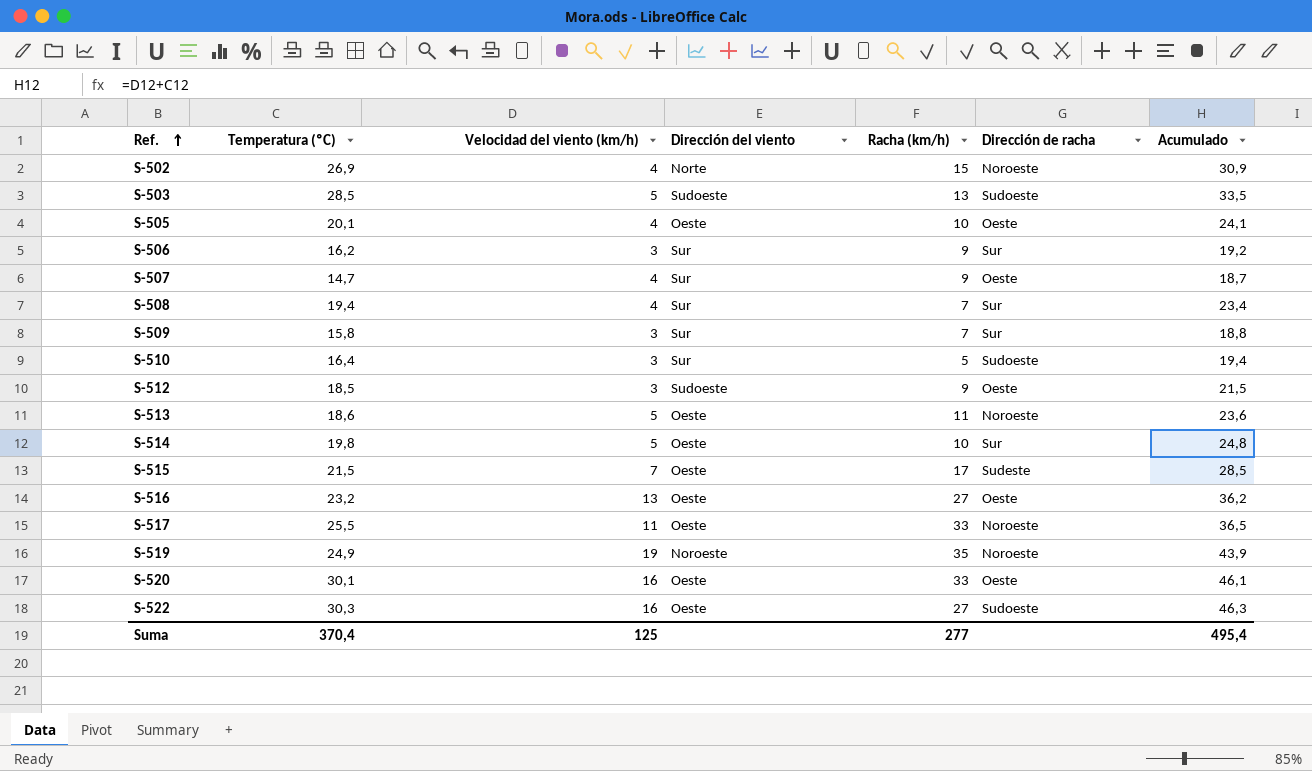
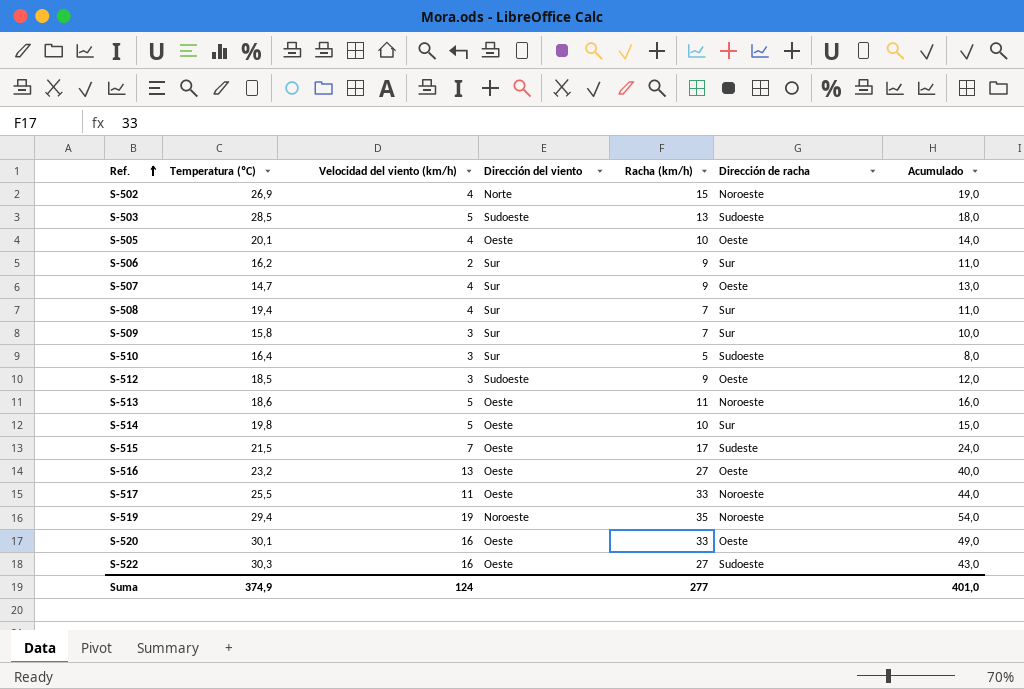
column Acumulado | formula: [Temperatura (ºC)] + [Velocidad del viento (km/h)] -> [Velocidad del viento (km/h)] + [Racha (km/h)]
S-506 | Velocidad del viento (km/h): 3 -> 2
S-519 | Temperatura (ºC): 24,9 -> 29,4
Suma | Temperatura (ºC): 370,4 -> 374,9
Suma | Velocidad del viento (km/h): 125 -> 124
Suma | Acumulado: 495,4 -> 401,0

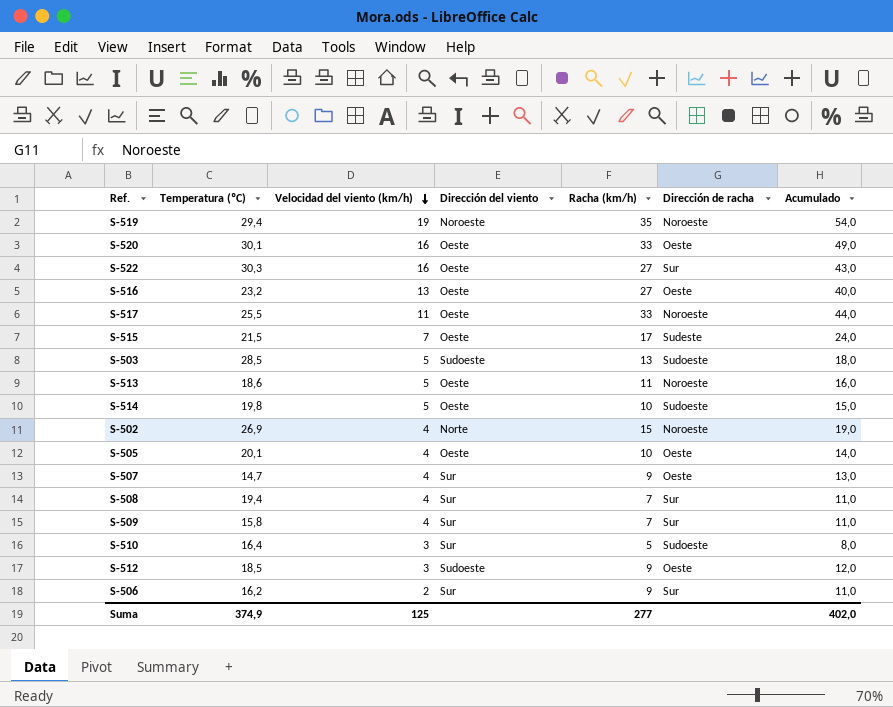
row order: Ref. ascending -> Velocidad del viento (km/h) descending
S-522 | Dirección de racha: Sudoeste -> Sur
S-514 | Dirección de racha: Sur -> Sudoeste
S-509 | Velocidad del viento (km/h): 3 -> 4
S-509 | Acumulado: 10,0 -> 11,0
Suma | Velocidad del viento (km/h): 124 -> 125
Suma | Acumulado: 401,0 -> 402,0

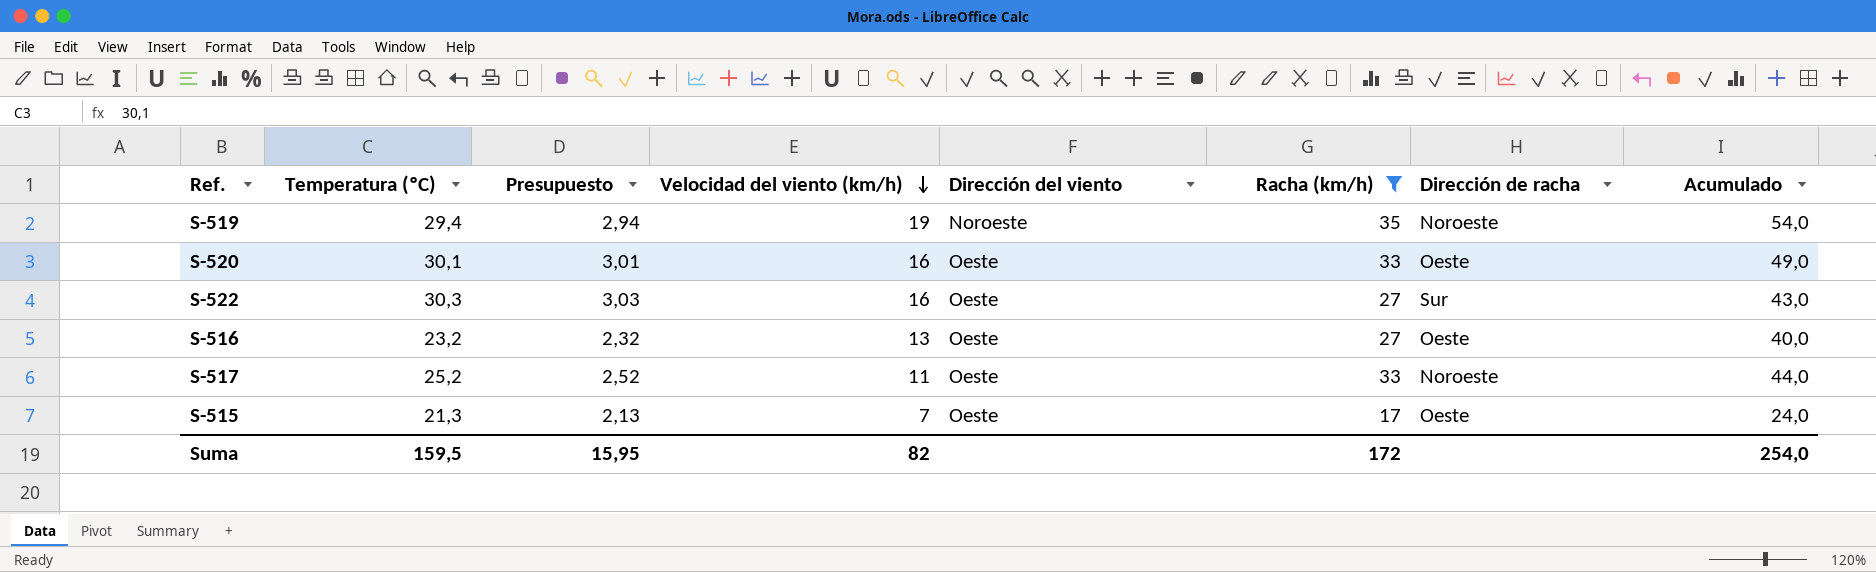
filter: none -> Racha (km/h) >= 17
column Presupuesto | formula: none -> [Temperatura (ºC)] * 0,1
S-517 | Temperatura (ºC): 25,5 -> 25,2
S-515 | Temperatura (ºC): 21,5 -> 21,3
S-515 | Dirección de racha: Sudeste -> Oeste
Suma | Temperatura (ºC): 374,9 -> 159,5
Suma | Velocidad del viento (km/h): 125 -> 82
Suma | Racha (km/h): 277 -> 172
Suma | Acumulado: 402,0 -> 254,0

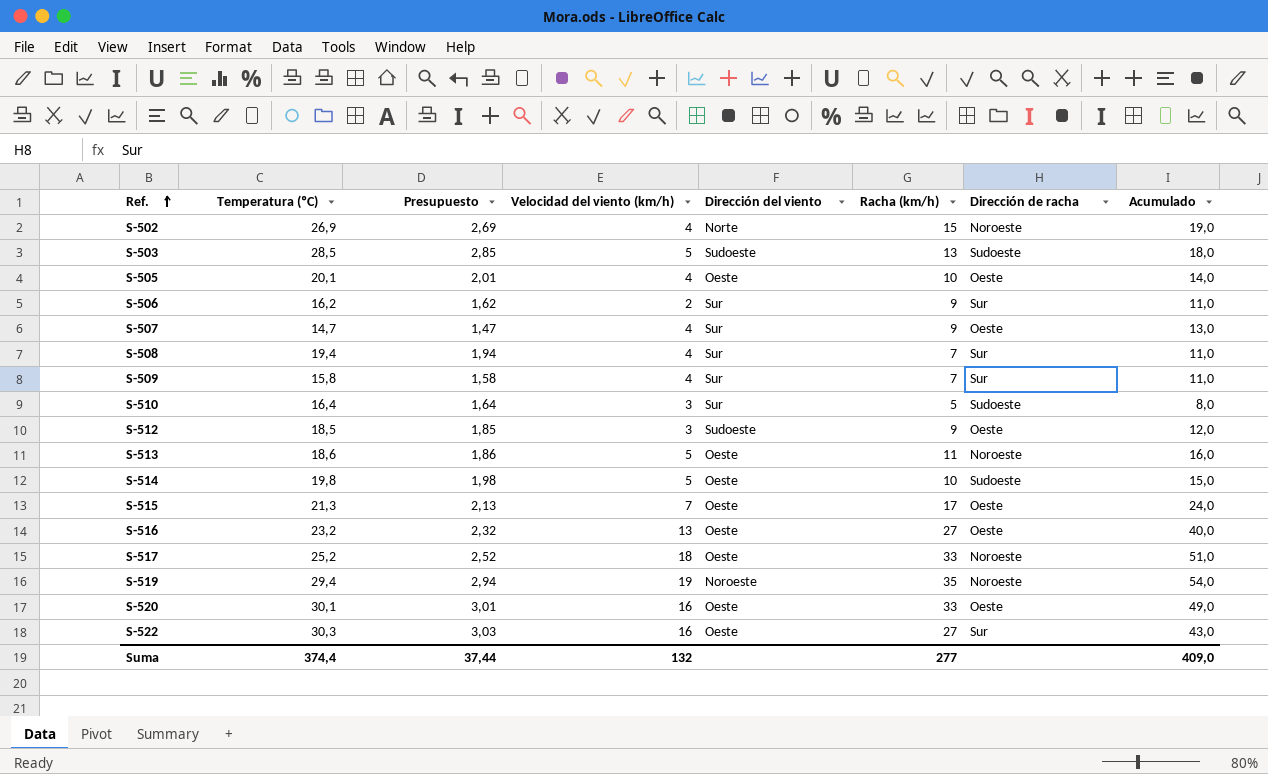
filter: Racha (km/h) >= 17 -> none
row order: Velocidad del viento (km/h) descending -> Ref. ascending
S-517 | Velocidad del viento (km/h): 11 -> 18
S-517 | Acumulado: 44,0 -> 51,0
Suma | Temperatura (ºC): 159,5 -> 374,4
Suma | Presupuesto: 15,95 -> 37,44
Suma | Velocidad del viento (km/h): 82 -> 132
Suma | Racha (km/h): 172 -> 277
Suma | Acumulado: 254,0 -> 409,0

